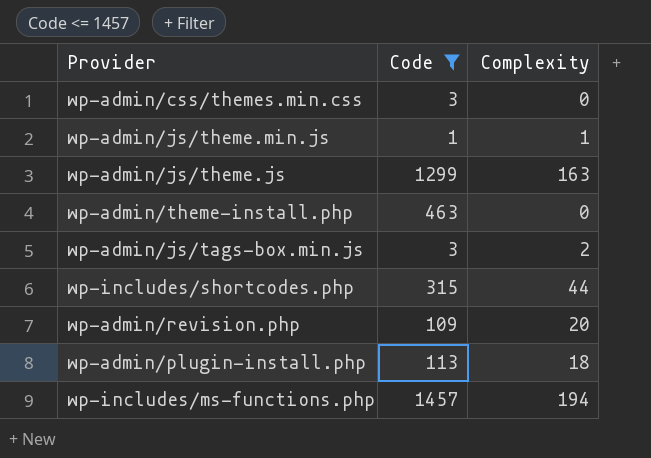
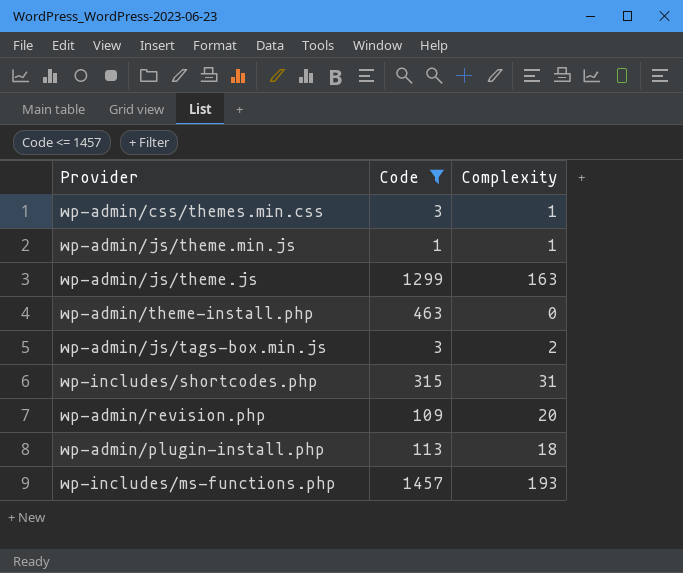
wp-admin/css/themes.min.css | Complexity: 0 -> 1
wp-includes/shortcodes.php | Complexity: 44 -> 31
wp-includes/ms-functions.php | Complexity: 194 -> 193

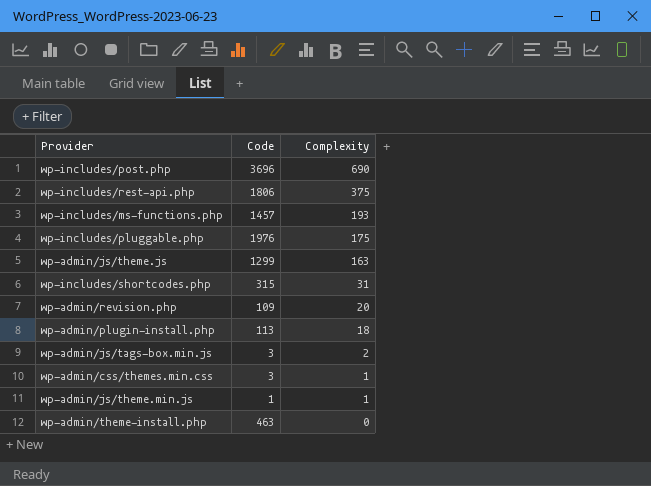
filter: Code <= 1457 -> none
row order: none -> Complexity descending

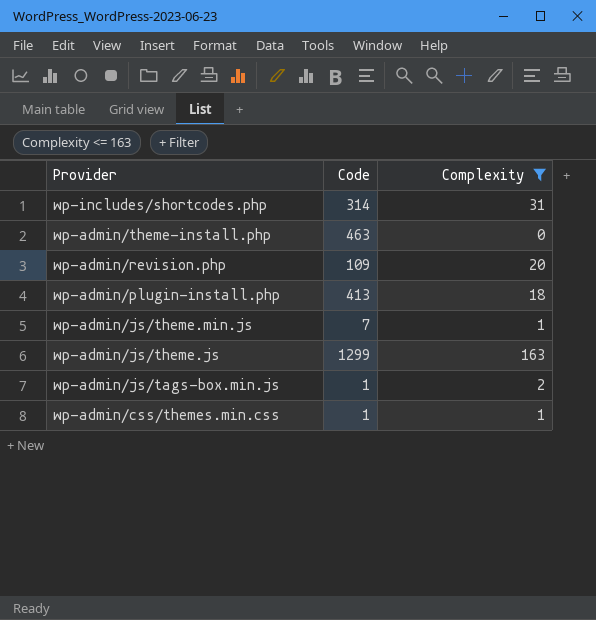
filter: none -> Complexity <= 163
row order: Complexity descending -> Provider descending
wp-includes/shortcodes.php | Code: 315 -> 314
wp-admin/plugin-install.php | Code: 113 -> 413
wp-admin/js/theme.min.js | Code: 1 -> 7
wp-admin/js/tags-box.min.js | Code: 3 -> 1
wp-admin/css/themes.min.css | Code: 3 -> 1

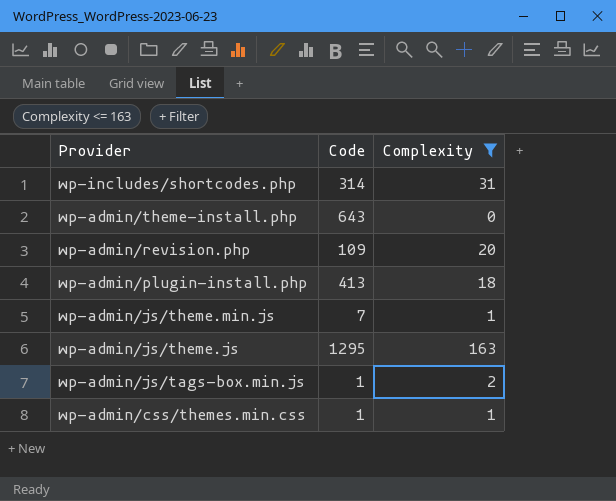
wp-admin/theme-install.php | Code: 463 -> 643
wp-admin/js/theme.js | Code: 1299 -> 1295

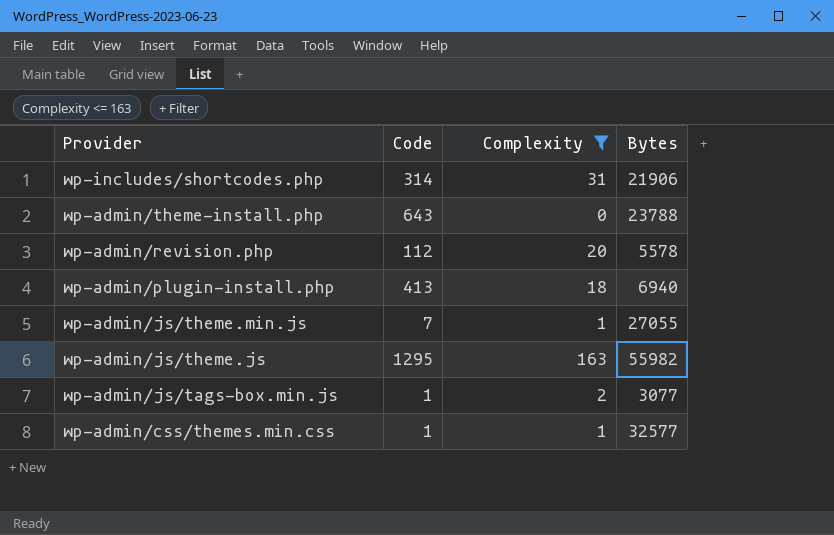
column Bytes | position: none -> 4
wp-admin/revision.php | Code: 109 -> 112

